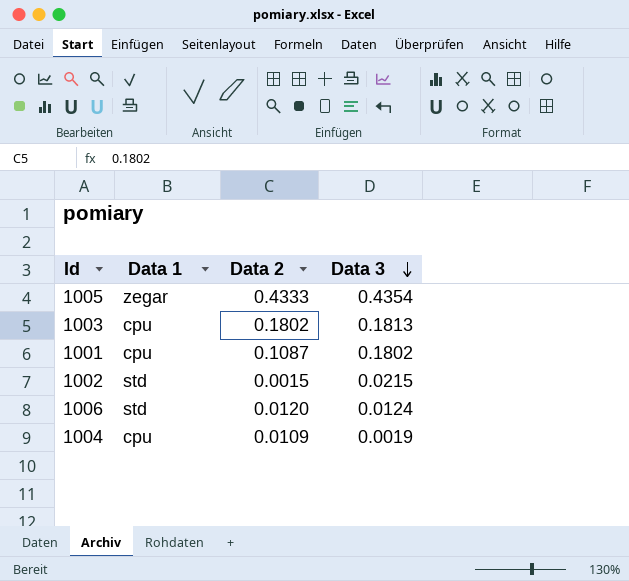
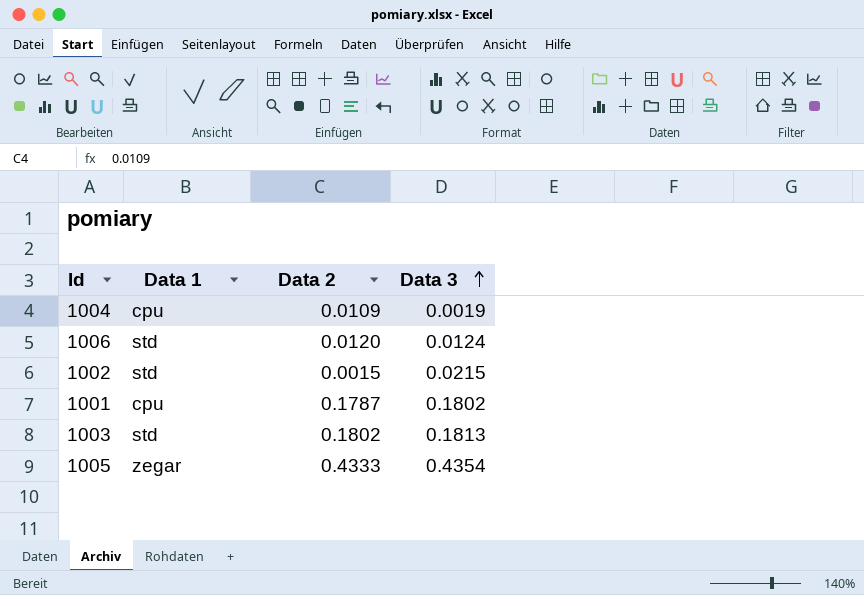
row order: Data 3 descending -> Data 3 ascending
1001 | Data 2: 0.1087 -> 0.1787
1003 | Data 1: cpu -> std

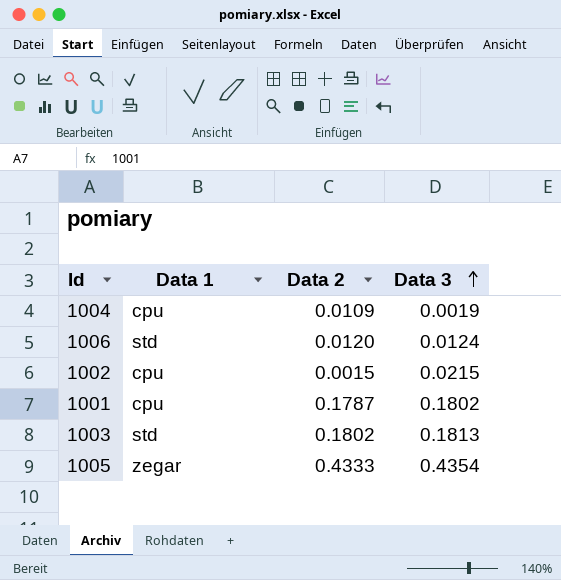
1002 | Data 1: std -> cpu

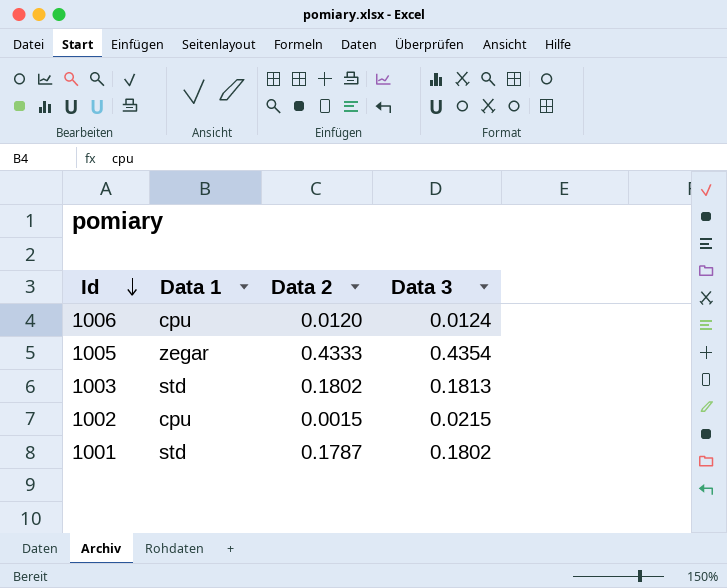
row order: Data 3 ascending -> Id descending
row 1004: cpu | 0.0109 | 0.0019 -> none
1006 | Data 1: std -> cpu
1001 | Data 1: cpu -> std

